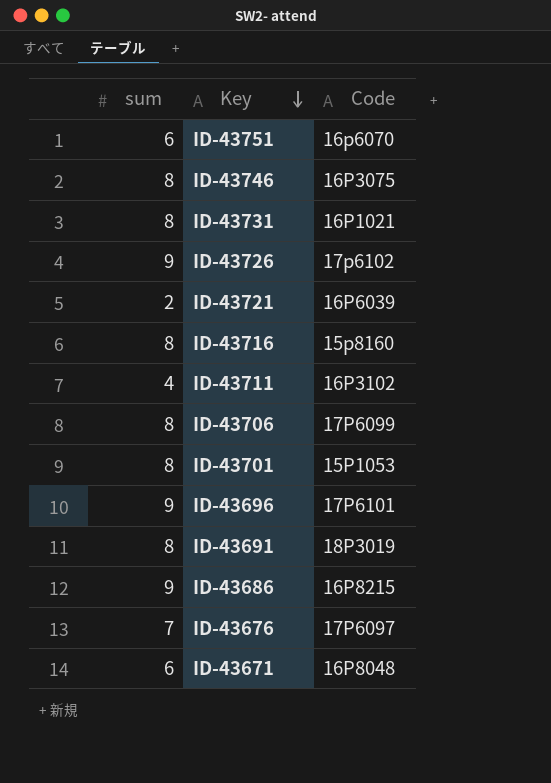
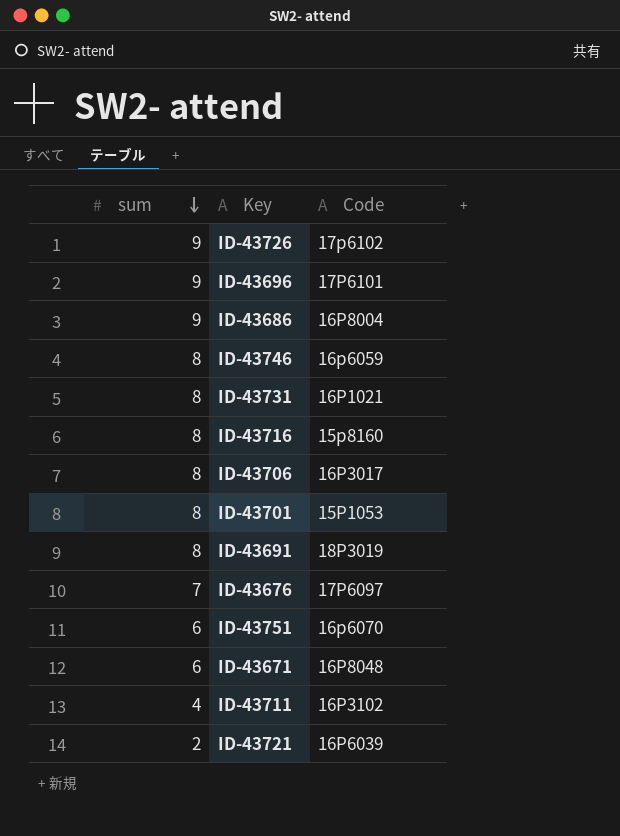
row order: Key descending -> sum descending
ID-43686 | Code: 16P8215 -> 16P8004
ID-43746 | Code: 16P3075 -> 16p6059
ID-43706 | Code: 17P6099 -> 16P3017

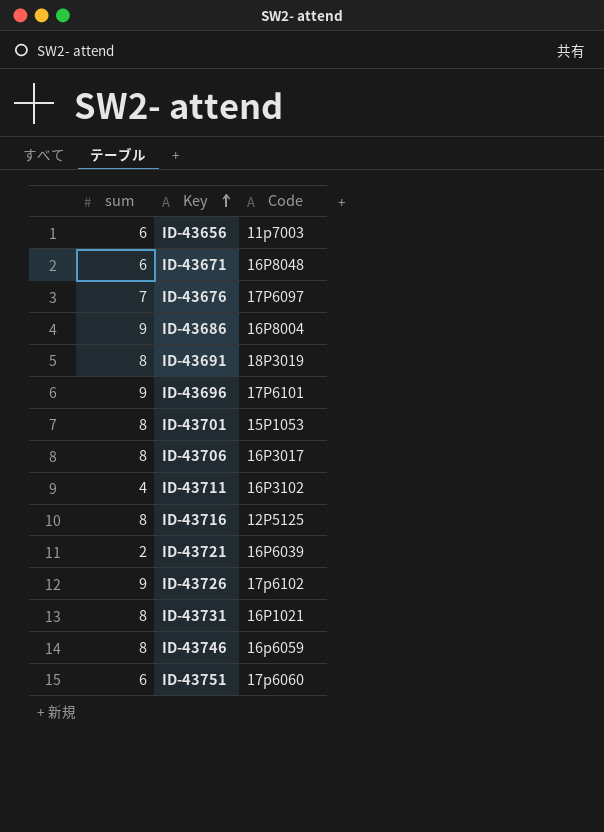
row order: sum descending -> Key ascending
row ID-43656: none -> 6 | 11p7003
ID-43716 | Code: 15p8160 -> 12P5125
ID-43751 | Code: 16p6070 -> 17p6060

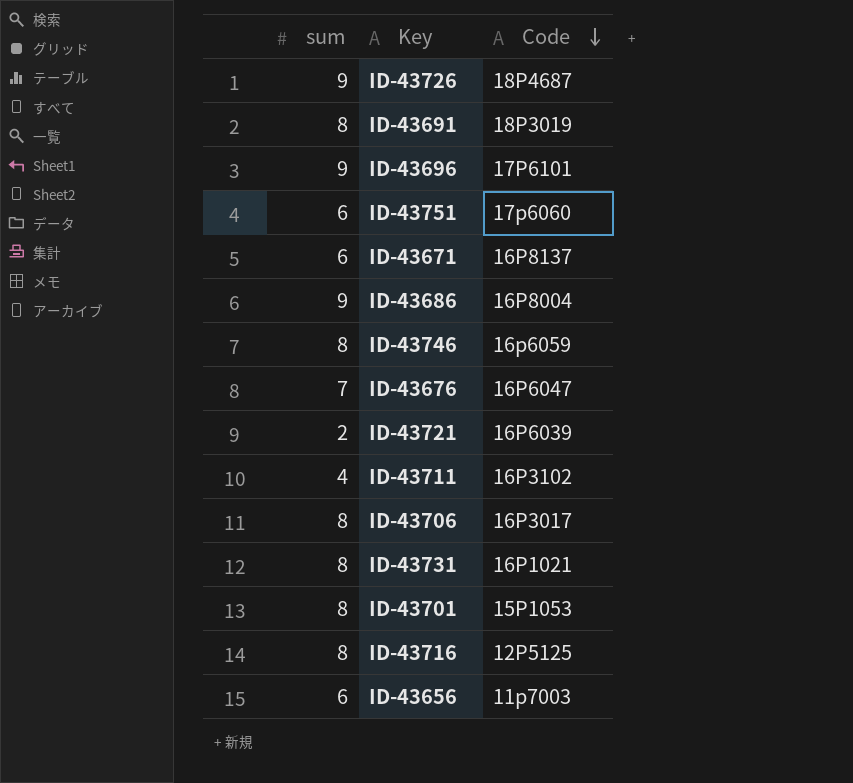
row order: Key ascending -> Code descending
ID-43726 | Code: 17p6102 -> 18P4687
ID-43671 | Code: 16P8048 -> 16P8137
ID-43676 | Code: 17P6097 -> 16P6047

